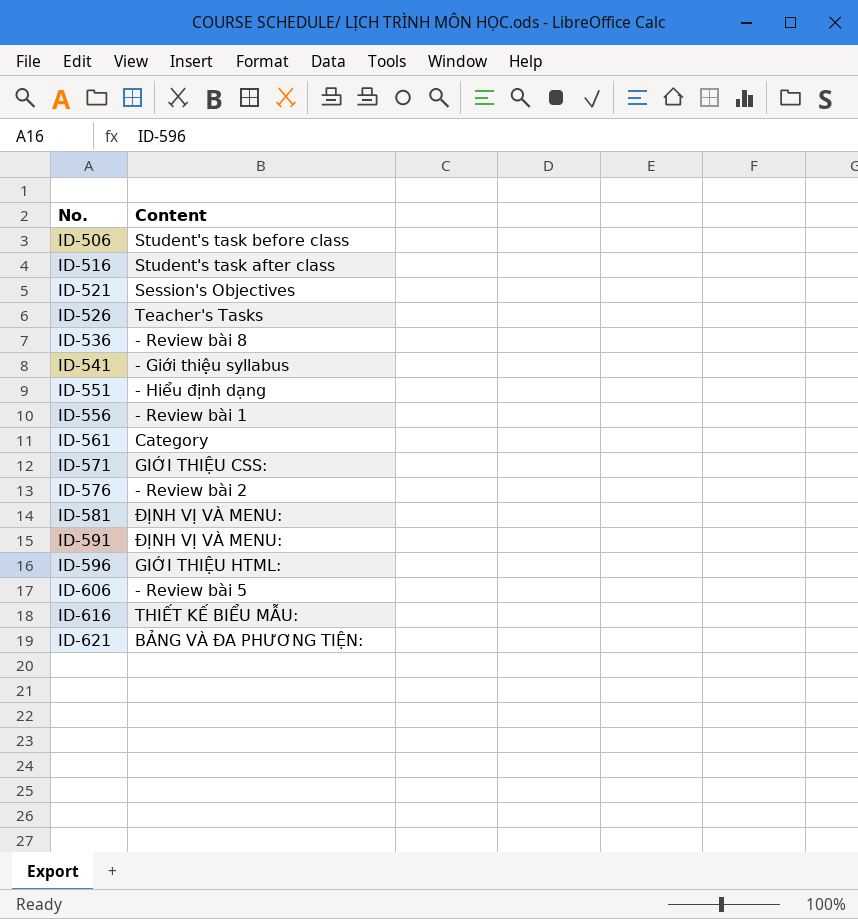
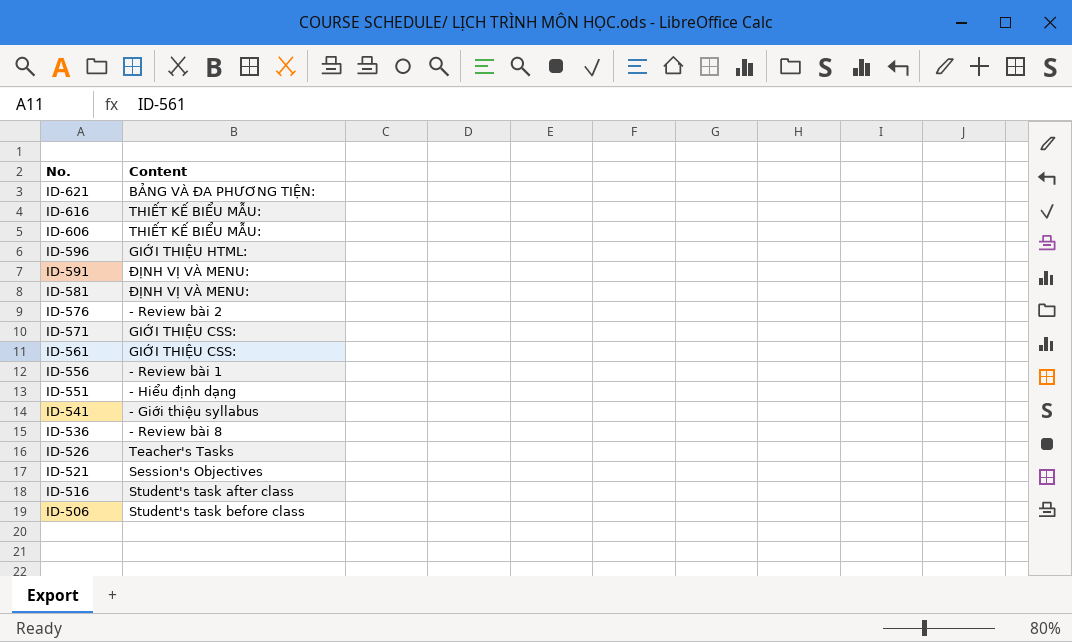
row order: No. ascending -> No. descending
ID-606 | Content: - Review bài 5 -> THIẾT KẾ BIỂU MẪU:
ID-561 | Content: Category -> GIỚI THIỆU CSS:

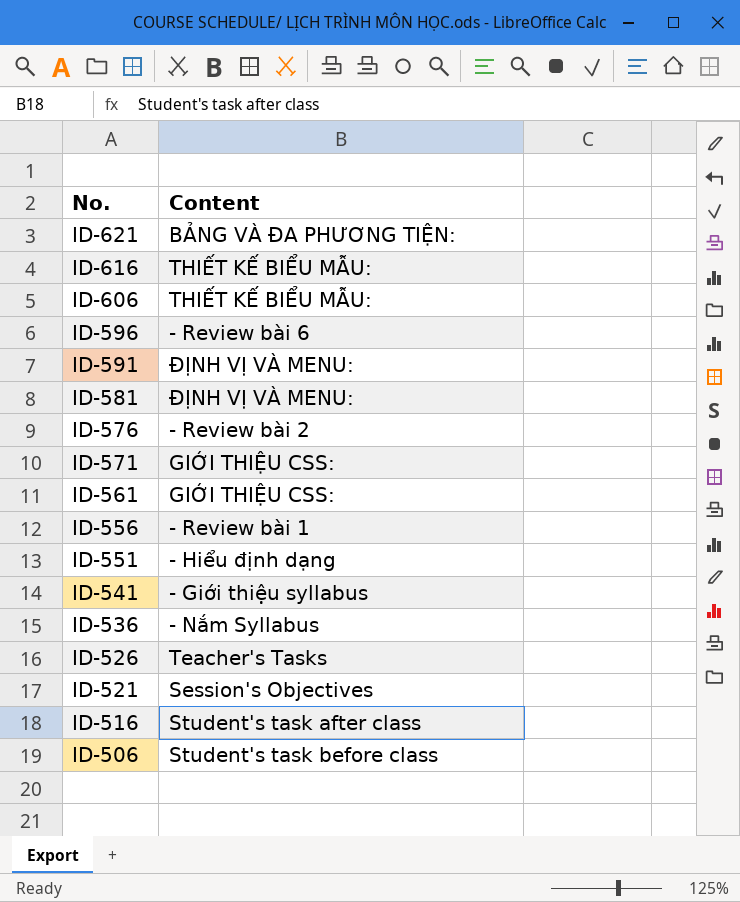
ID-596 | Content: GIỚI THIỆU HTML: -> - Review bài 6
ID-536 | Content: - Review bài 8 -> - Nắm Syllabus

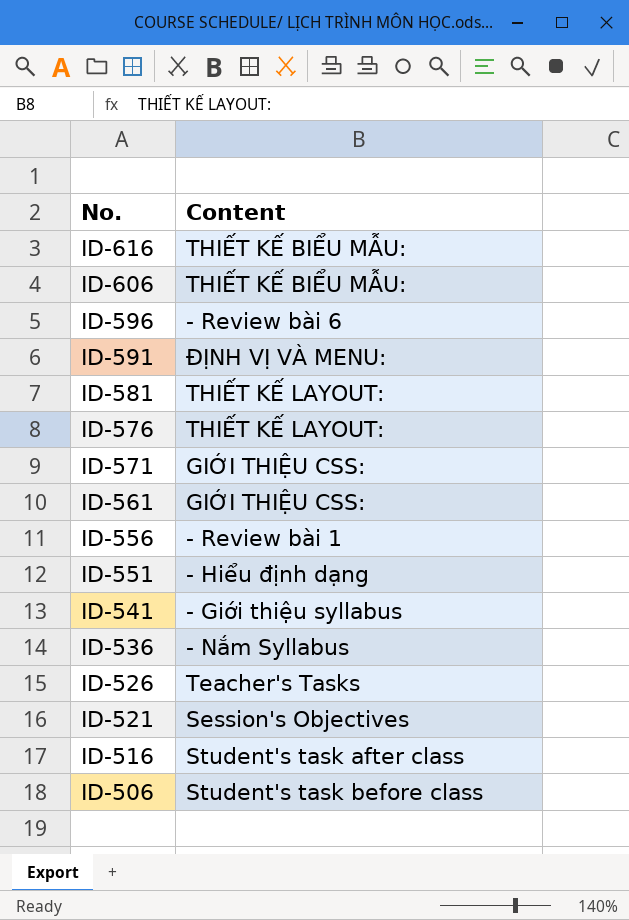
row ID-621: BẢNG VÀ ĐA PHƯƠNG TIỆN: -> none
ID-581 | Content: ĐỊNH VỊ VÀ MENU: -> THIẾT KẾ LAYOUT:
ID-576 | Content: - Review bài 2 -> THIẾT KẾ LAYOUT:

